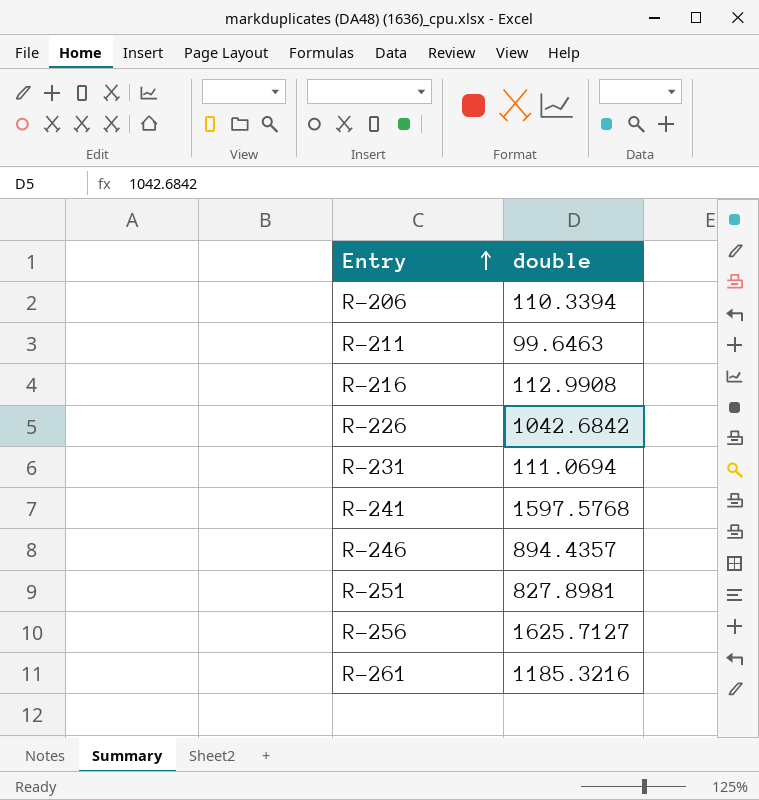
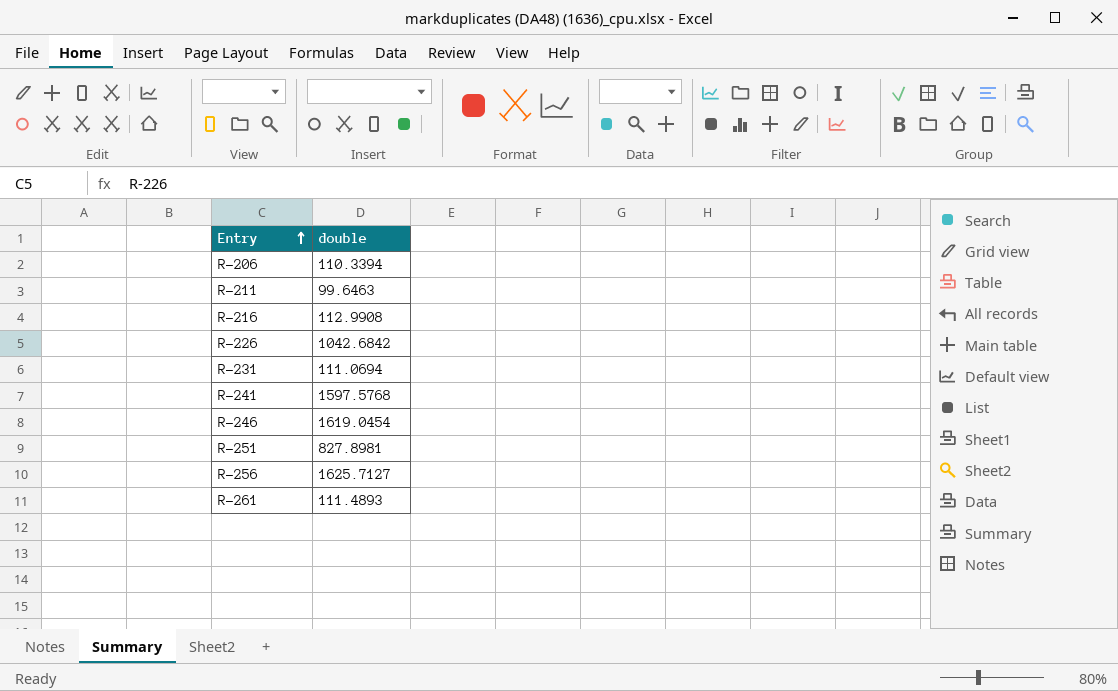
R-246 | double: 894.4357 -> 1619.0454
R-261 | double: 1185.3216 -> 111.4893

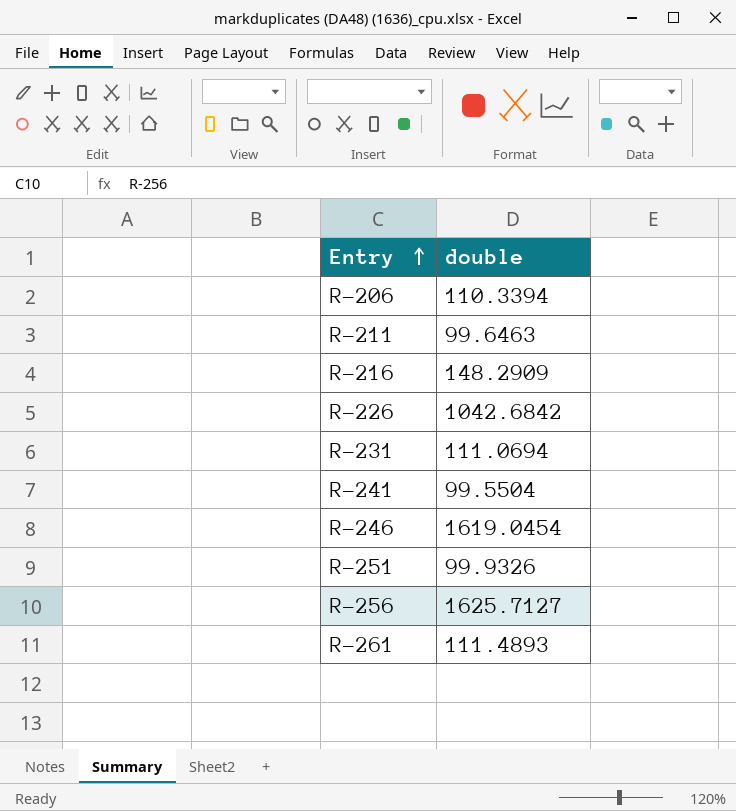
R-216 | double: 112.9908 -> 148.2909
R-241 | double: 1597.5768 -> 99.5504
R-251 | double: 827.8981 -> 99.9326

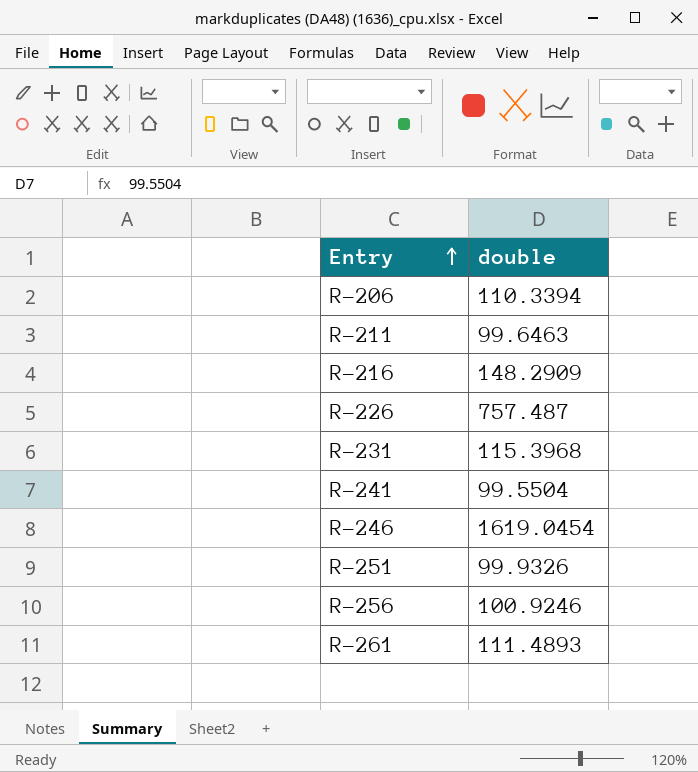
R-226 | double: 1042.6842 -> 757.487
R-231 | double: 111.0694 -> 115.3968
R-256 | double: 1625.7127 -> 100.9246

